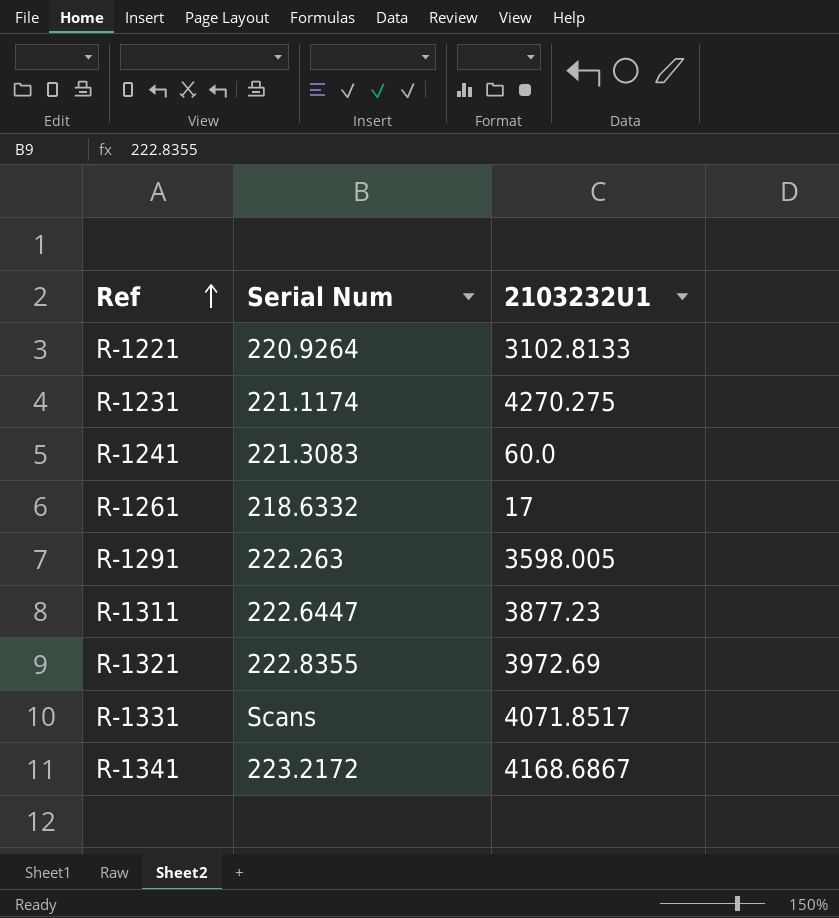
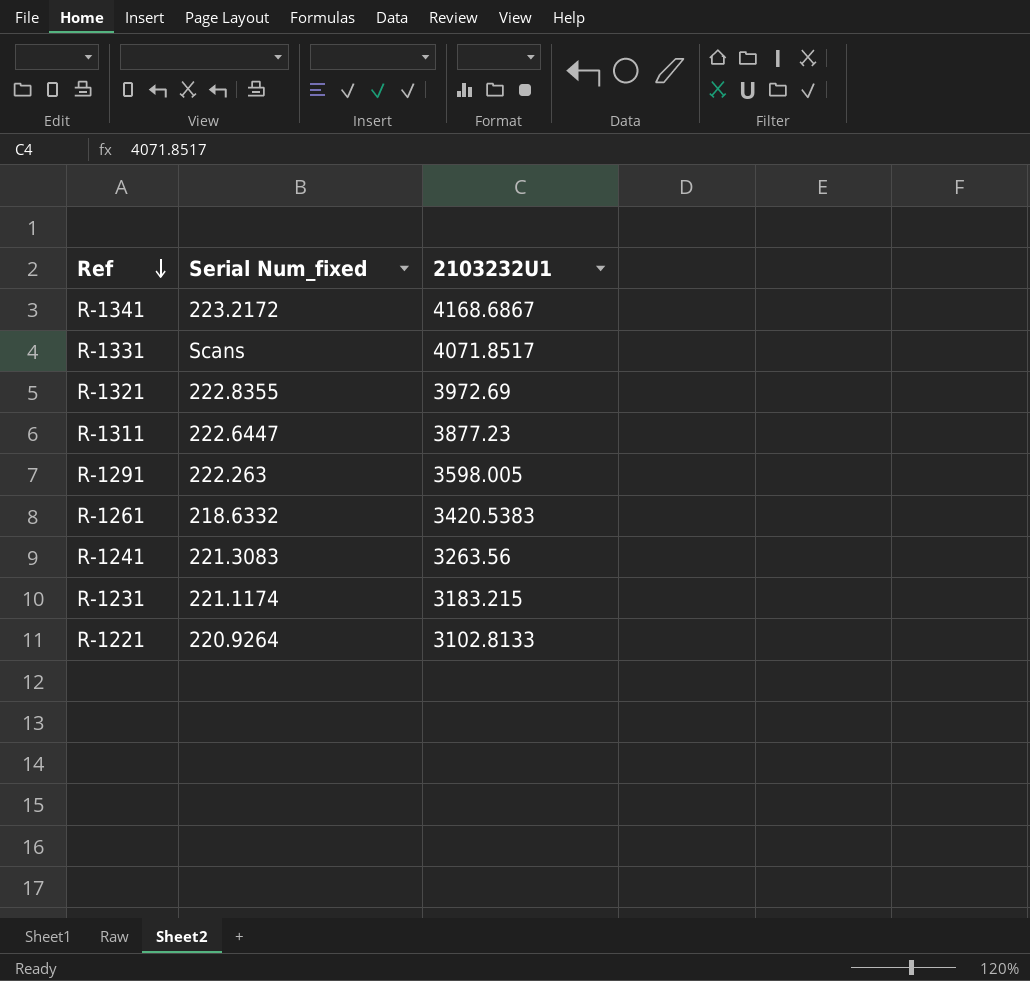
row order: Ref ascending -> Ref descending
column name: Serial Num -> Serial Num_fixed
R-1261 | 2103232U1: 17 -> 3420.5383
R-1241 | 2103232U1: 60.0 -> 3263.56
R-1231 | 2103232U1: 4270.275 -> 3183.215

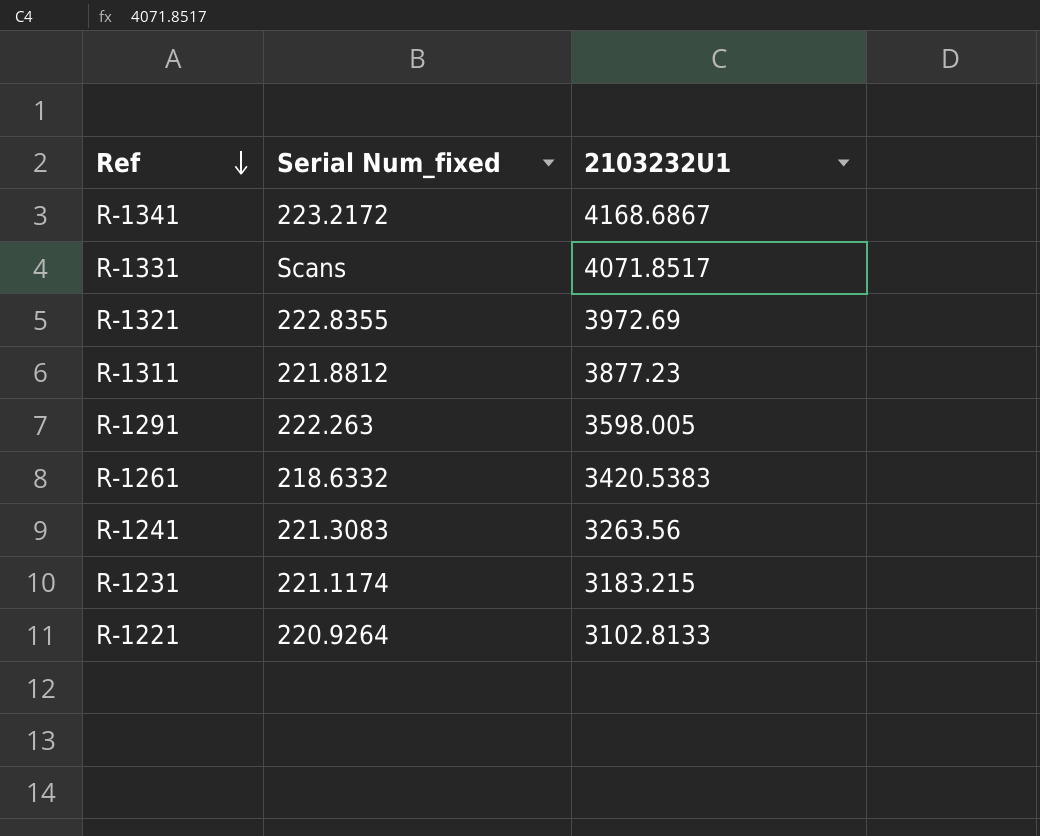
R-1311 | Serial Num_fixed: 222.6447 -> 221.8812

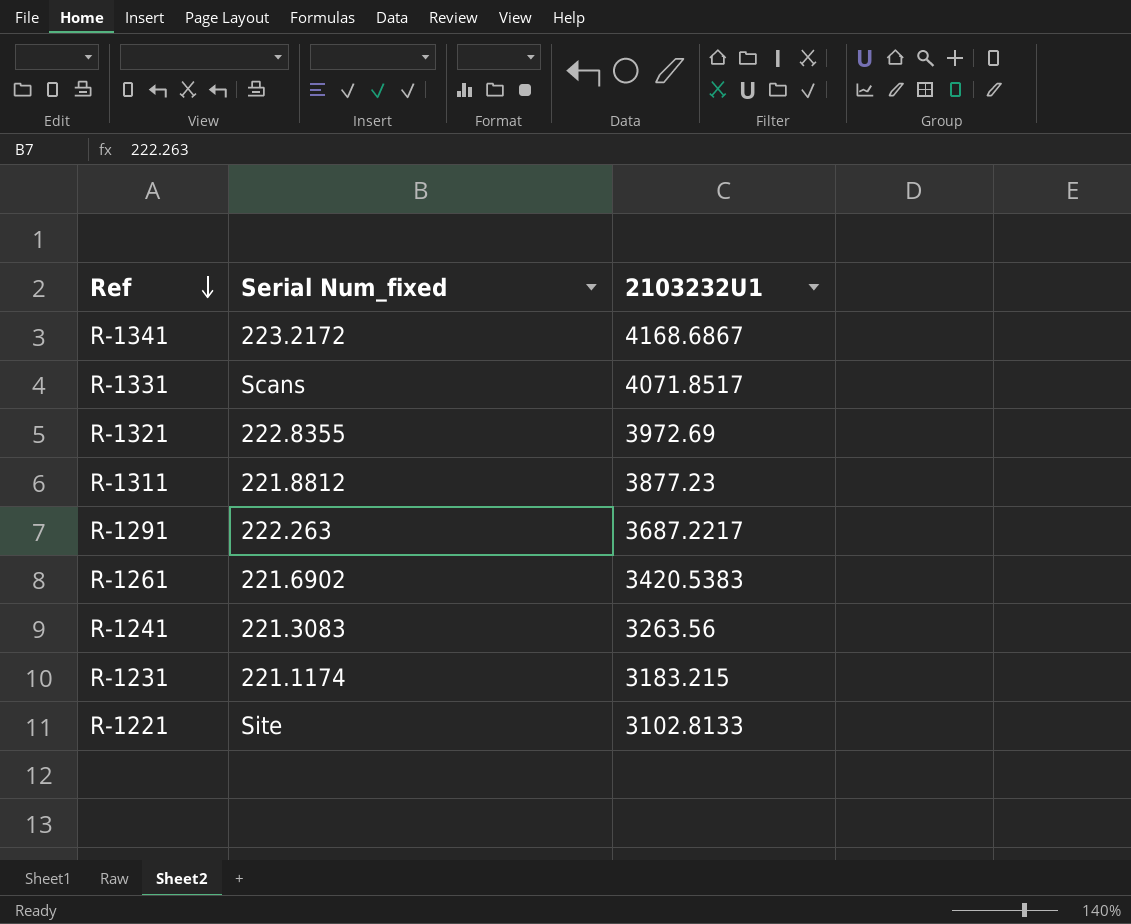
R-1291 | 2103232U1: 3598.005 -> 3687.2217
R-1261 | Serial Num_fixed: 218.6332 -> 221.6902
R-1221 | Serial Num_fixed: 220.9264 -> Site

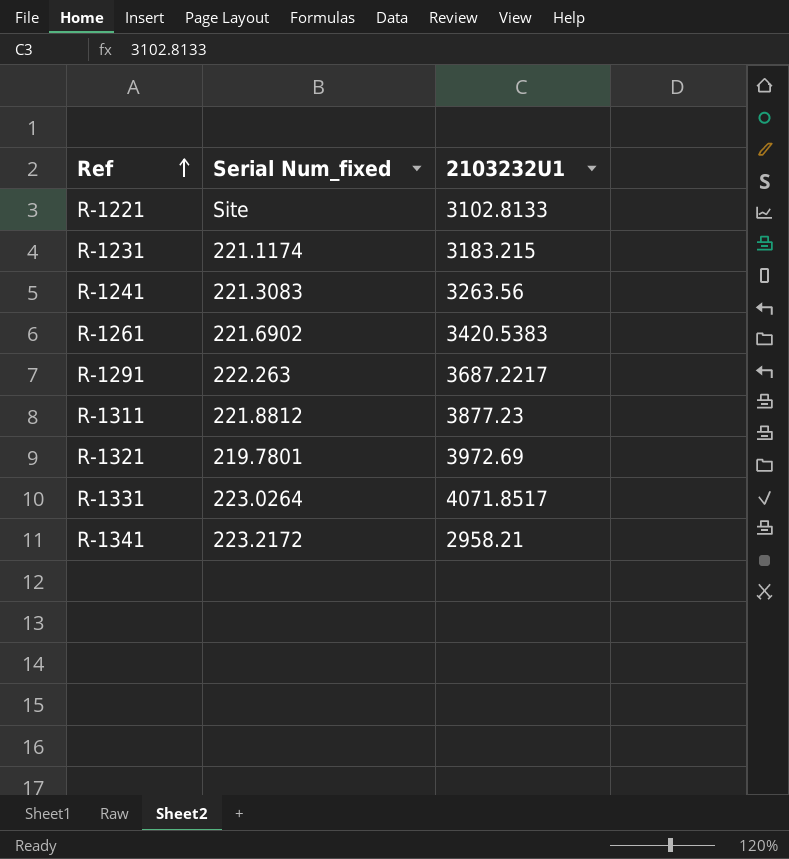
row order: Ref descending -> Ref ascending
R-1321 | Serial Num_fixed: 222.8355 -> 219.7801
R-1331 | Serial Num_fixed: Scans -> 223.0264
R-1341 | 2103232U1: 4168.6867 -> 2958.21

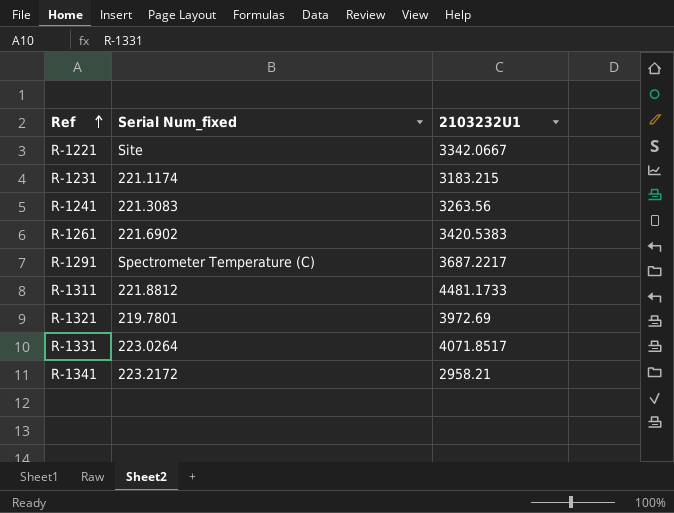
R-1221 | 2103232U1: 3102.8133 -> 3342.0667
R-1291 | Serial Num_fixed: 222.263 -> Spectrometer Temperature (C)
R-1311 | 2103232U1: 3877.23 -> 4481.1733

